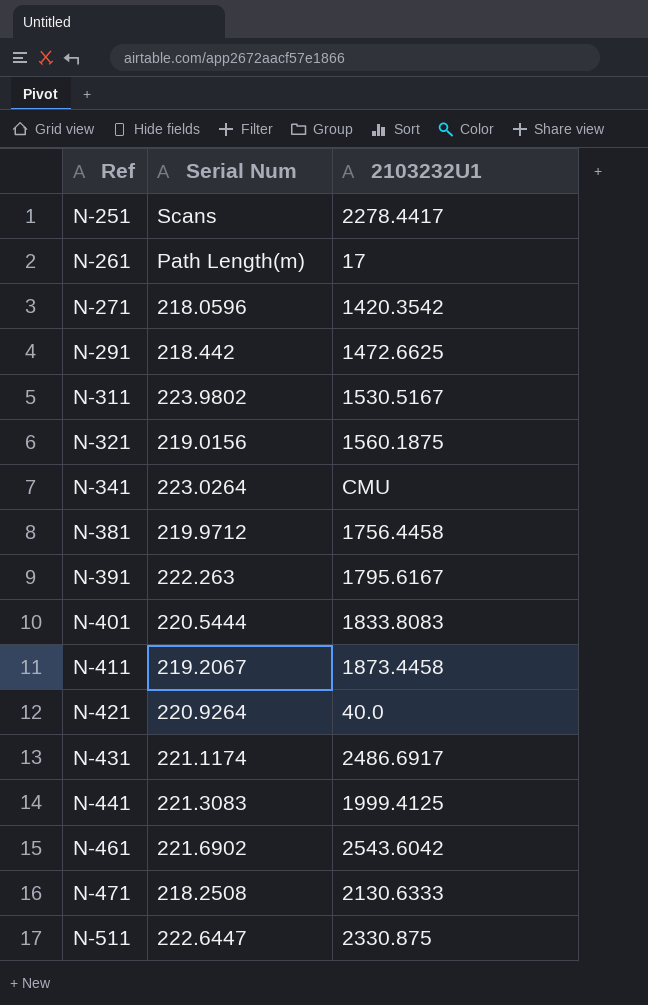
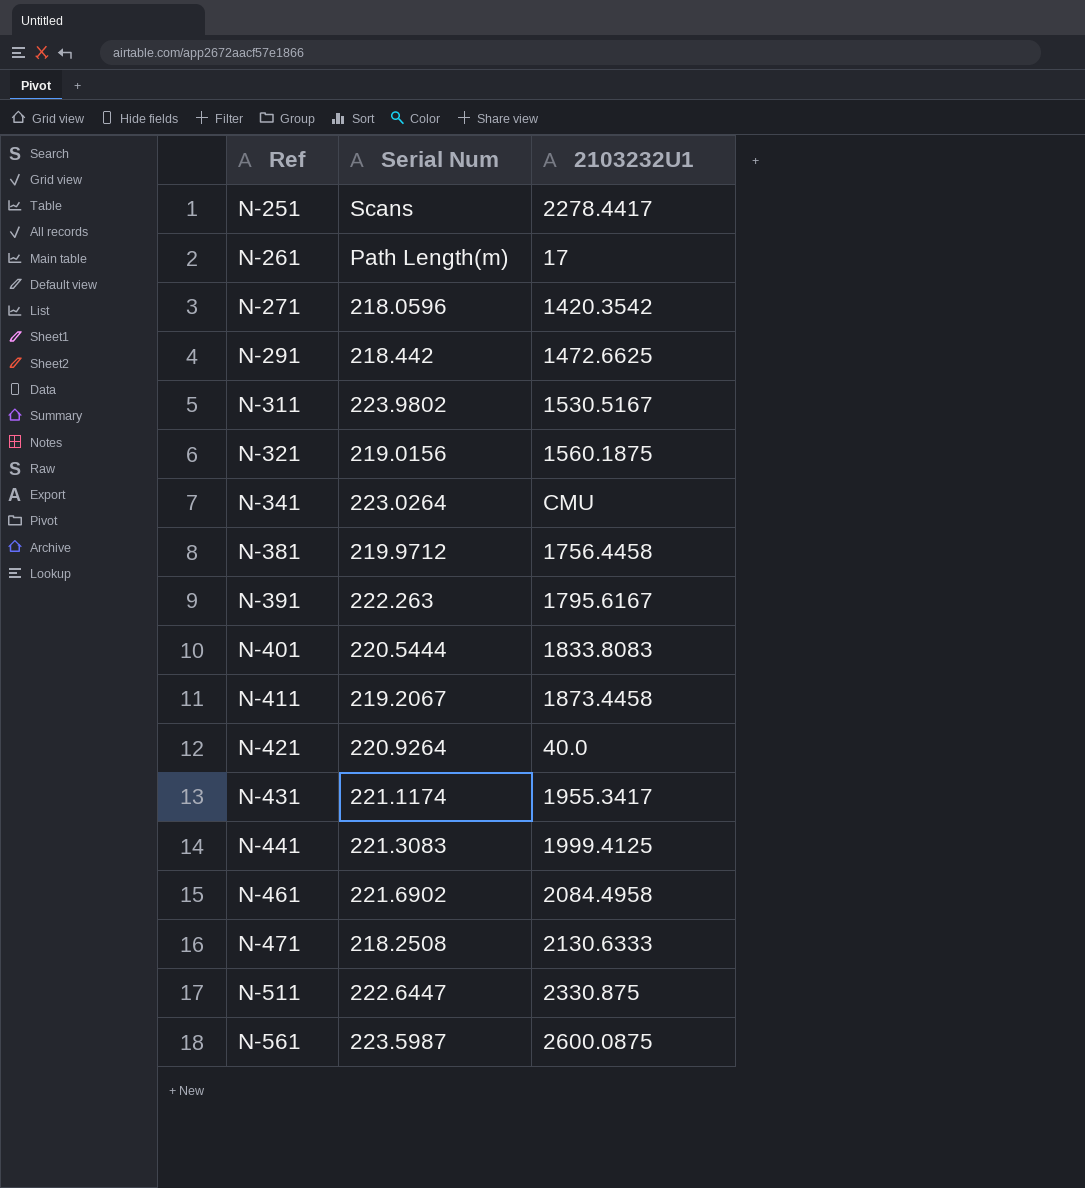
N-431 | 2103232U1: 2486.6917 -> 1955.3417
N-461 | 2103232U1: 2543.6042 -> 2084.4958
row N-561: none -> 223.5987 | 2600.0875

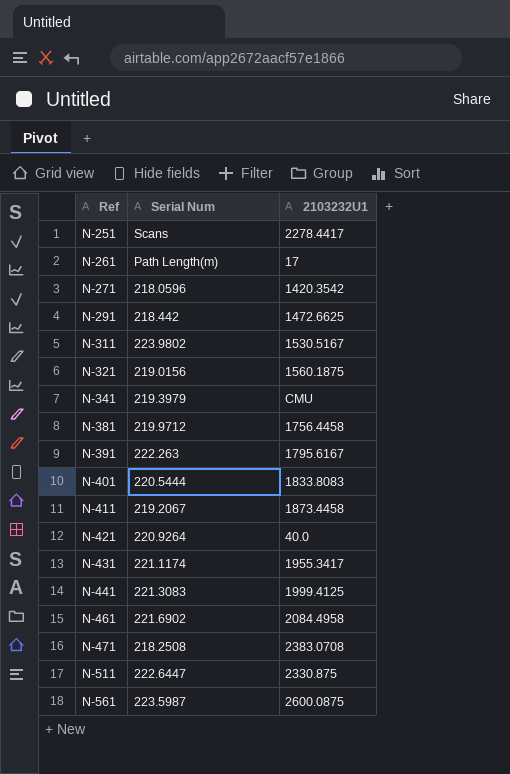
N-341 | Serial Num: 223.0264 -> 219.3979
N-471 | 2103232U1: 2130.6333 -> 2383.0708

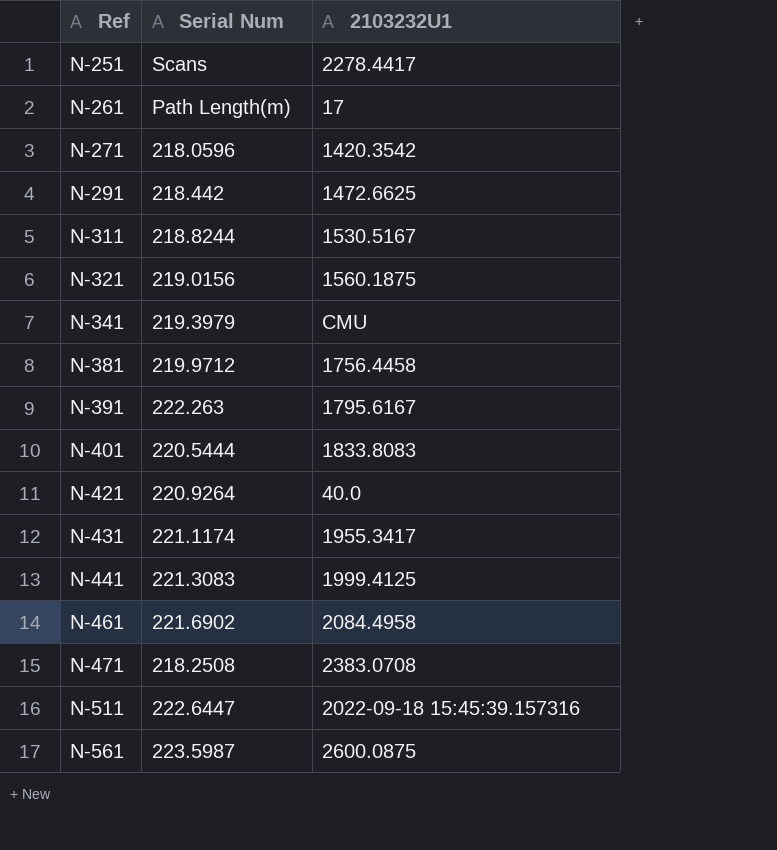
row N-411: 219.2067 | 1873.4458 -> none
N-311 | Serial Num: 223.9802 -> 218.8244
N-511 | 2103232U1: 2330.875 -> 2022-09-18 15:45:39.157316

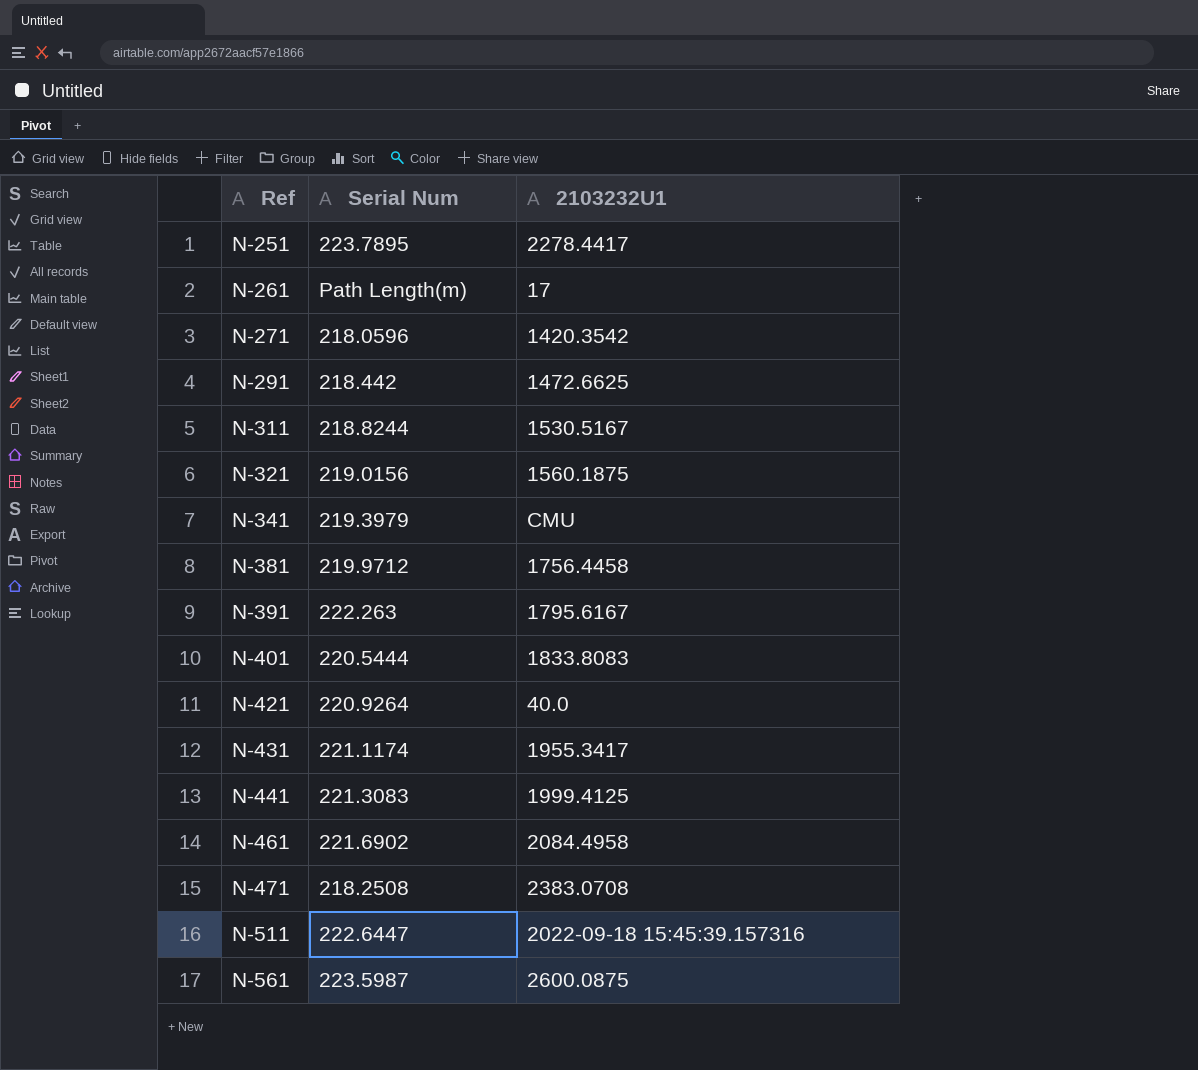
N-251 | Serial Num: Scans -> 223.7895

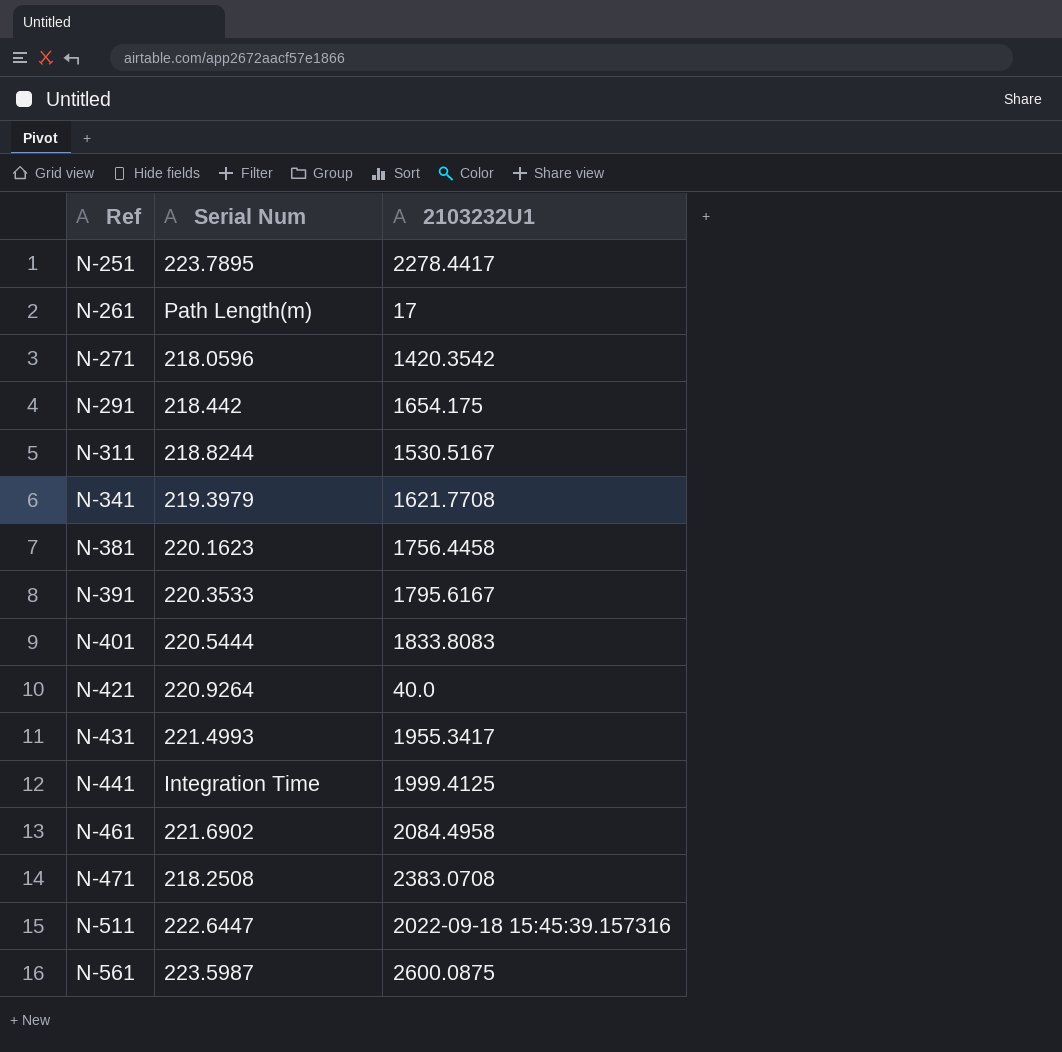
row N-321: 219.0156 | 1560.1875 -> none
N-291 | 2103232U1: 1472.6625 -> 1654.175
N-341 | 2103232U1: CMU -> 1621.7708
N-381 | Serial Num: 219.9712 -> 220.1623
N-391 | Serial Num: 222.263 -> 220.3533
N-431 | Serial Num: 221.1174 -> 221.4993
N-441 | Serial Num: 221.3083 -> Integration Time

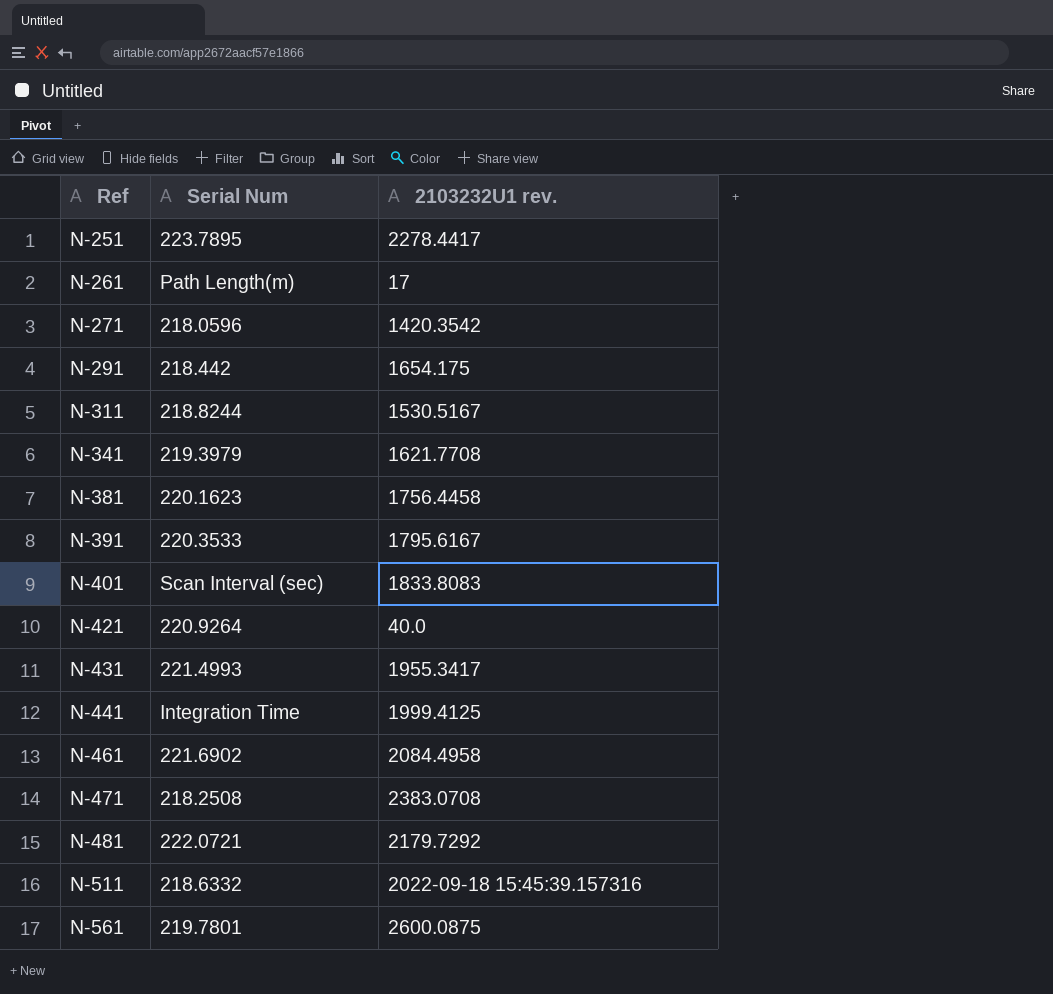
column name: 2103232U1 -> 2103232U1 rev.
N-401 | Serial Num: 220.5444 -> Scan Interval (sec)
row N-481: none -> 222.0721 | 2179.7292
N-511 | Serial Num: 222.6447 -> 218.6332
N-561 | Serial Num: 223.5987 -> 219.7801

